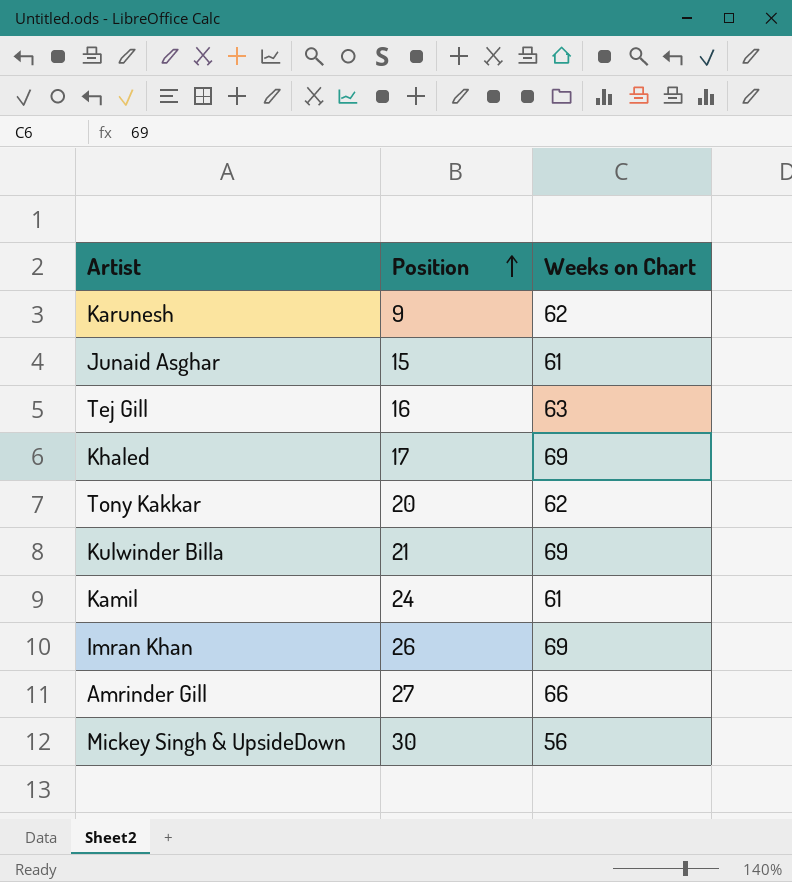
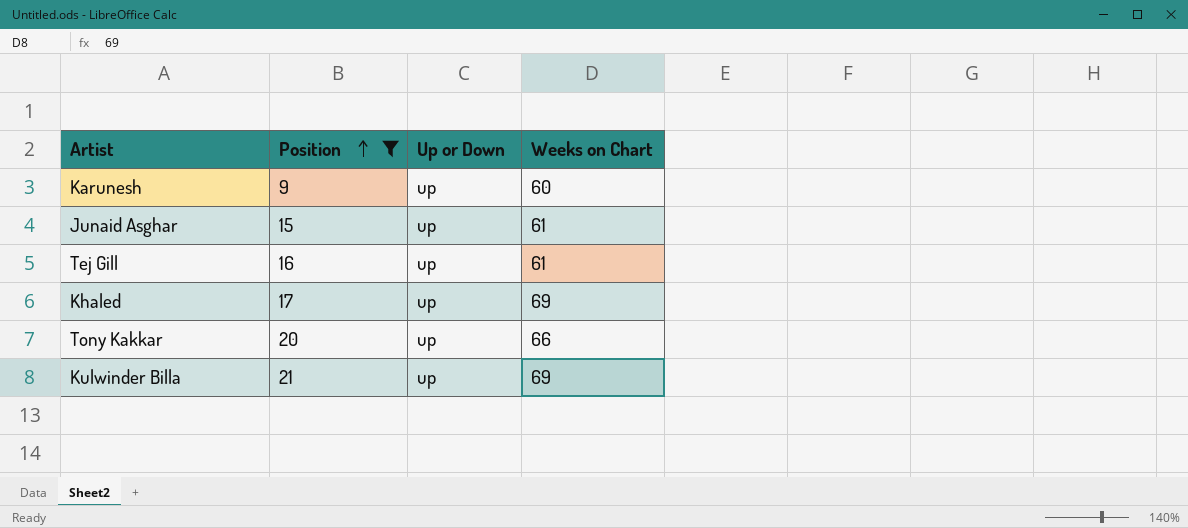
filter: none -> Position <= 21
column Up or Down | position: none -> 3
Karunesh | Weeks on Chart: 62 -> 60
Tej Gill | Weeks on Chart: 63 -> 61
Tony Kakkar | Weeks on Chart: 62 -> 66

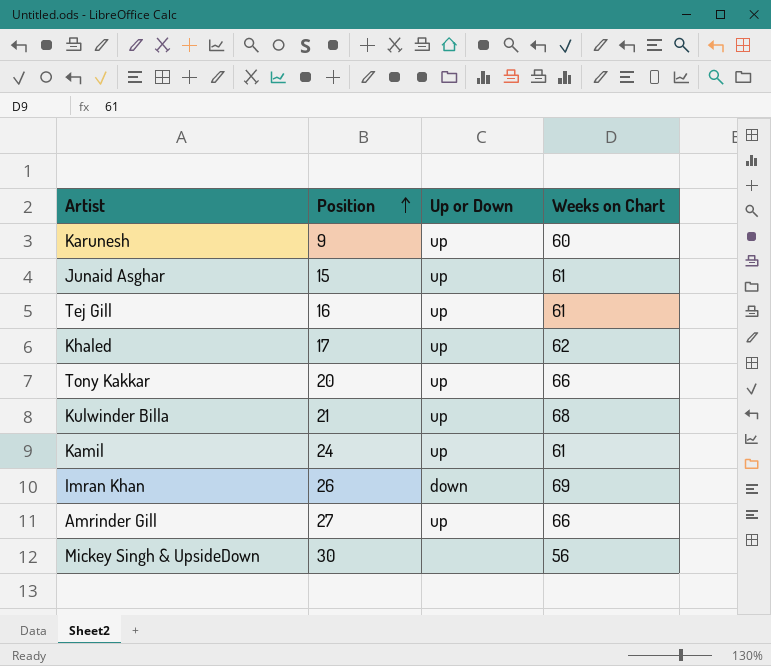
filter: Position <= 21 -> none
Khaled | Weeks on Chart: 69 -> 62
Kulwinder Billa | Weeks on Chart: 69 -> 68

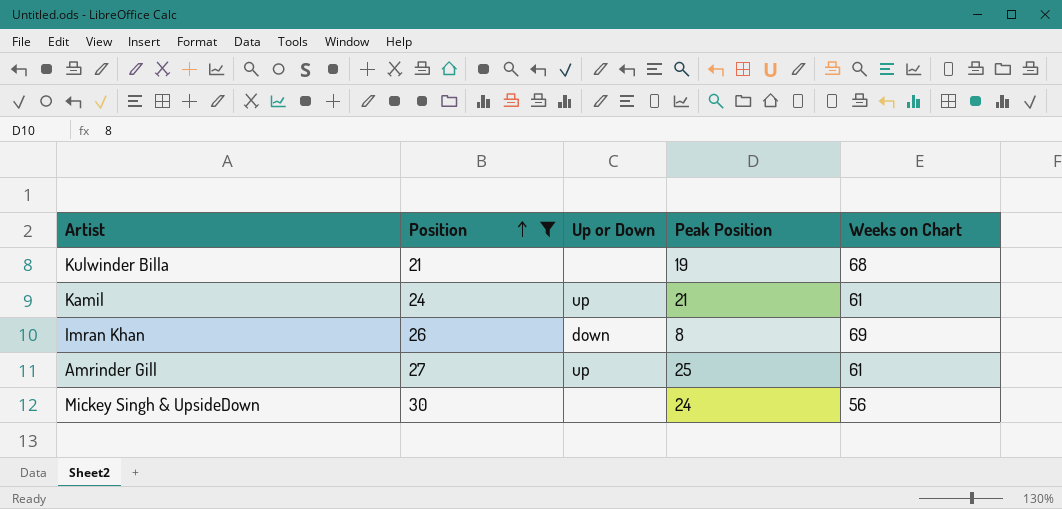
filter: none -> Position >= 21
column Peak Position | position: none -> 4
Kulwinder Billa | Up or Down: up -> none
Amrinder Gill | Weeks on Chart: 66 -> 61

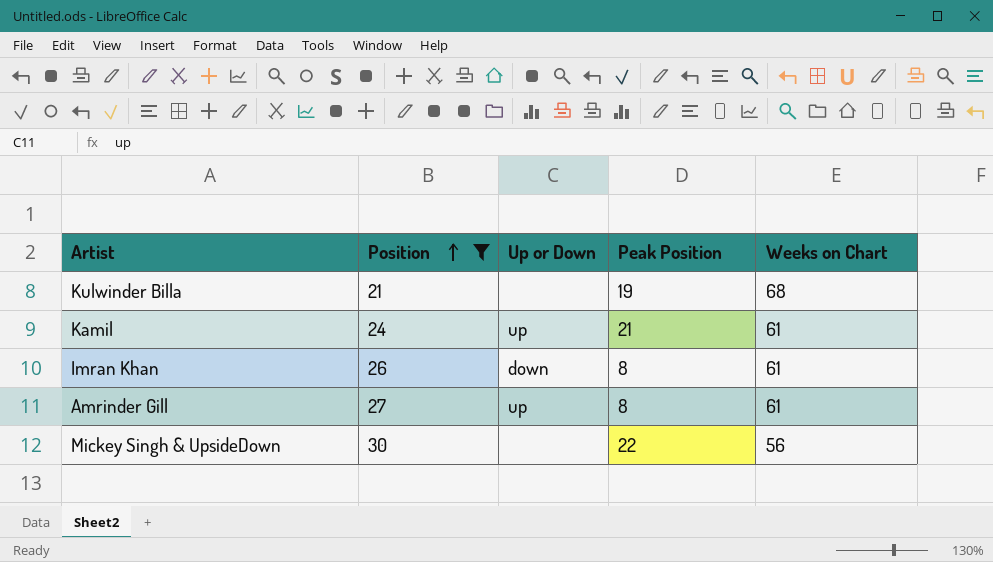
Imran Khan | Weeks on Chart: 69 -> 61
Amrinder Gill | Peak Position: 25 -> 8
Mickey Singh & UpsideDown | Peak Position: 24 -> 22

